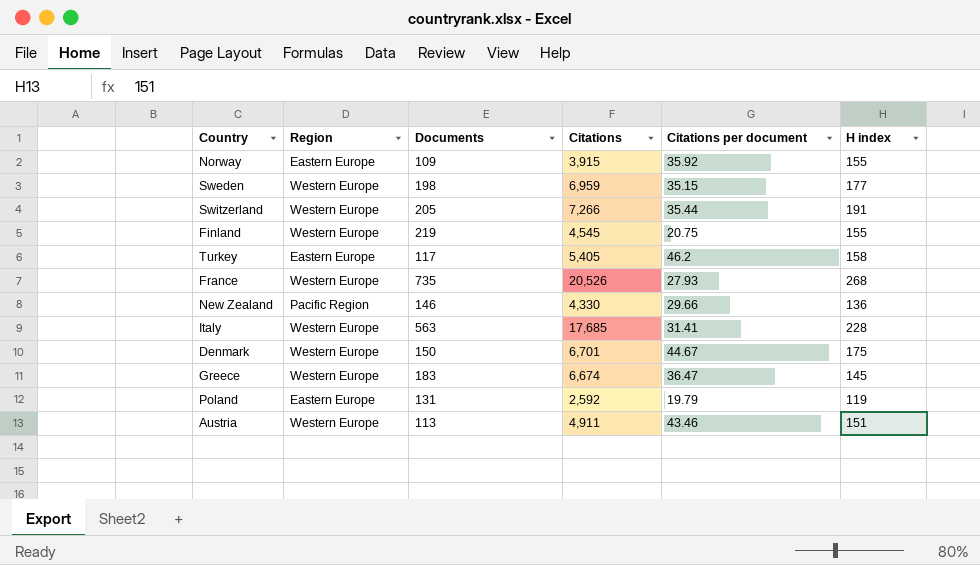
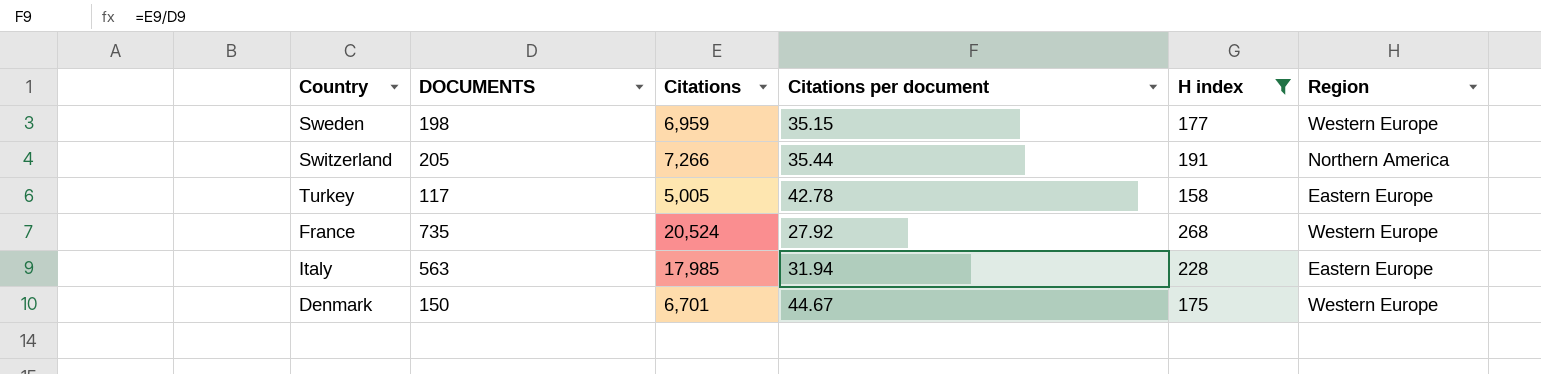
filter: none -> H index >= 158
column name: Documents -> DOCUMENTS
column Region | position: 2 -> 6
Switzerland | Region: Western Europe -> Northern America
Turkey | Citations: 5,405 -> 5,005
Turkey | Citations per document: 46.2 -> 42.78
France | Citations: 20,526 -> 20,524
France | Citations per document: 27.93 -> 27.92
Italy | Citations: 17,685 -> 17,985
Italy | Citations per document: 31.41 -> 31.94
Italy | Region: Western Europe -> Eastern Europe

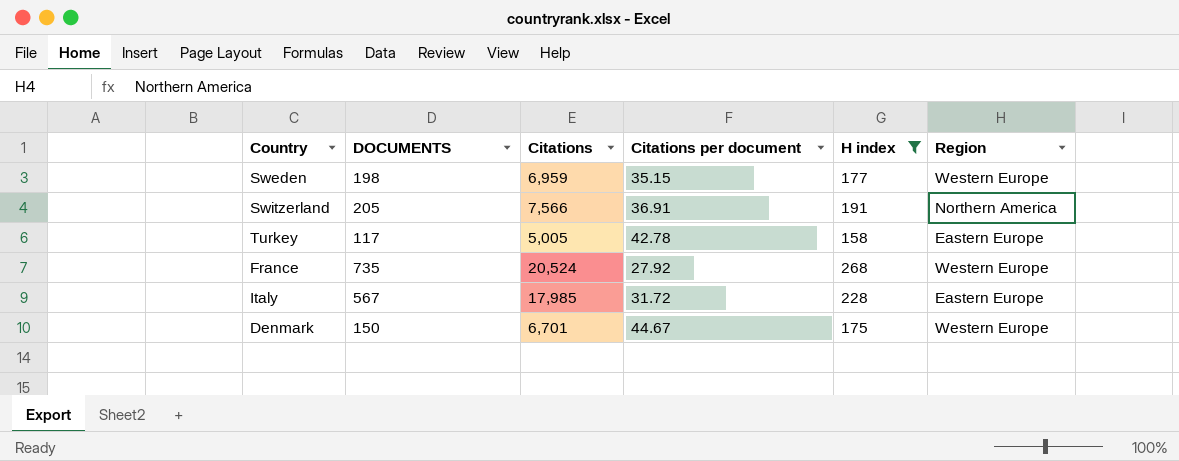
Switzerland | Citations: 7,266 -> 7,566
Switzerland | Citations per document: 35.44 -> 36.91
Italy | DOCUMENTS: 563 -> 567
Italy | Citations per document: 31.94 -> 31.72

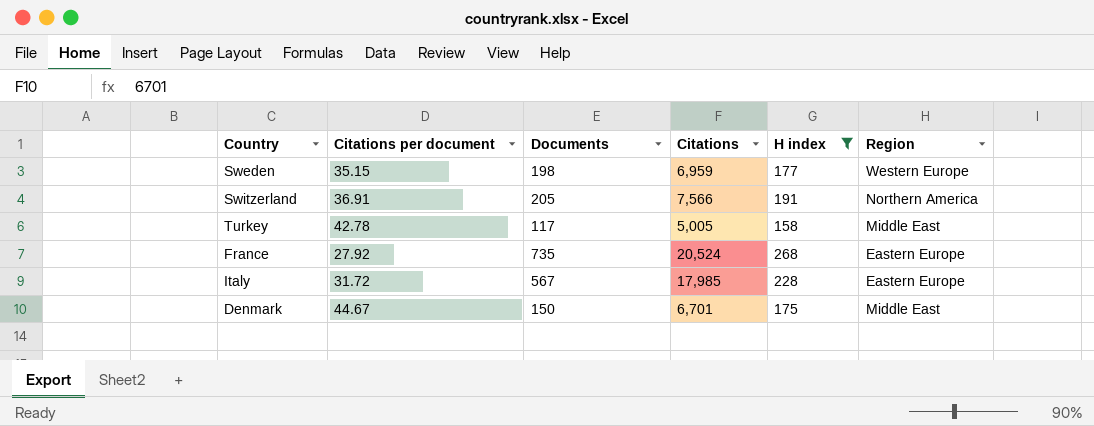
column Citations per document | position: 4 -> 2
column name: DOCUMENTS -> Documents
Turkey | Region: Eastern Europe -> Middle East
France | Region: Western Europe -> Eastern Europe
Denmark | Region: Western Europe -> Middle East

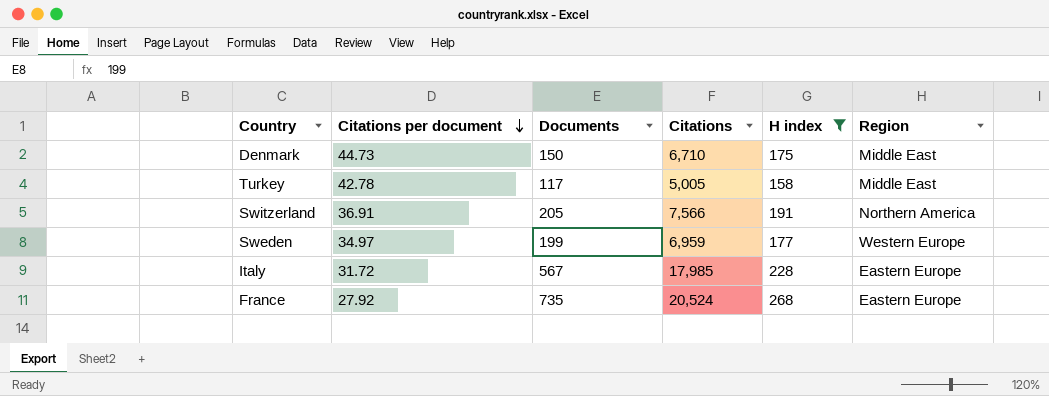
row order: none -> Citations per document descending
Denmark | Citations per document: 44.67 -> 44.73
Denmark | Citations: 6,701 -> 6,710
Sweden | Citations per document: 35.15 -> 34.97
Sweden | Documents: 198 -> 199

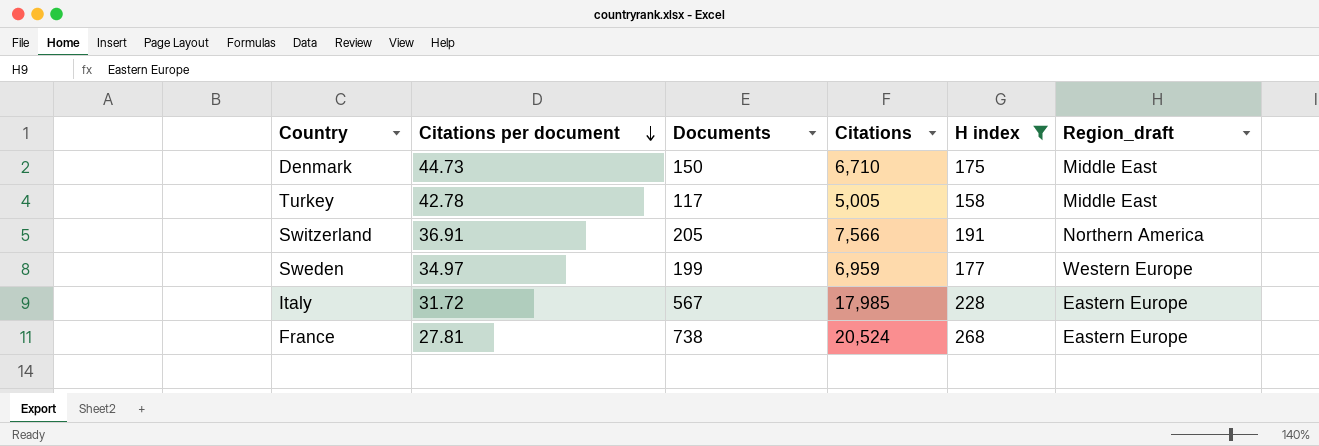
column name: Region -> Region_draft
France | Citations per document: 27.92 -> 27.81
France | Documents: 735 -> 738

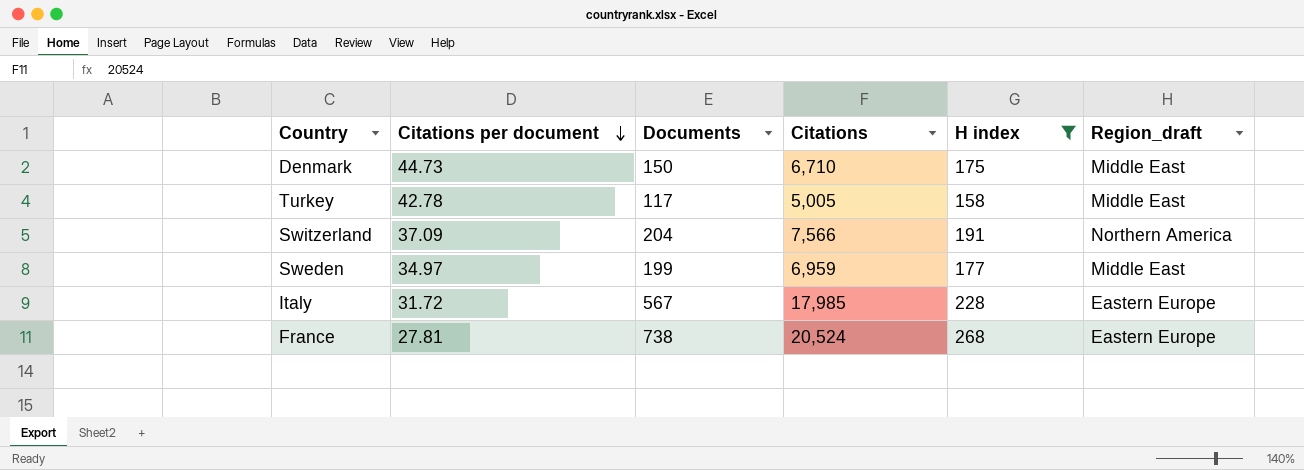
Switzerland | Citations per document: 36.91 -> 37.09
Switzerland | Documents: 205 -> 204
Sweden | Region_draft: Western Europe -> Middle East

